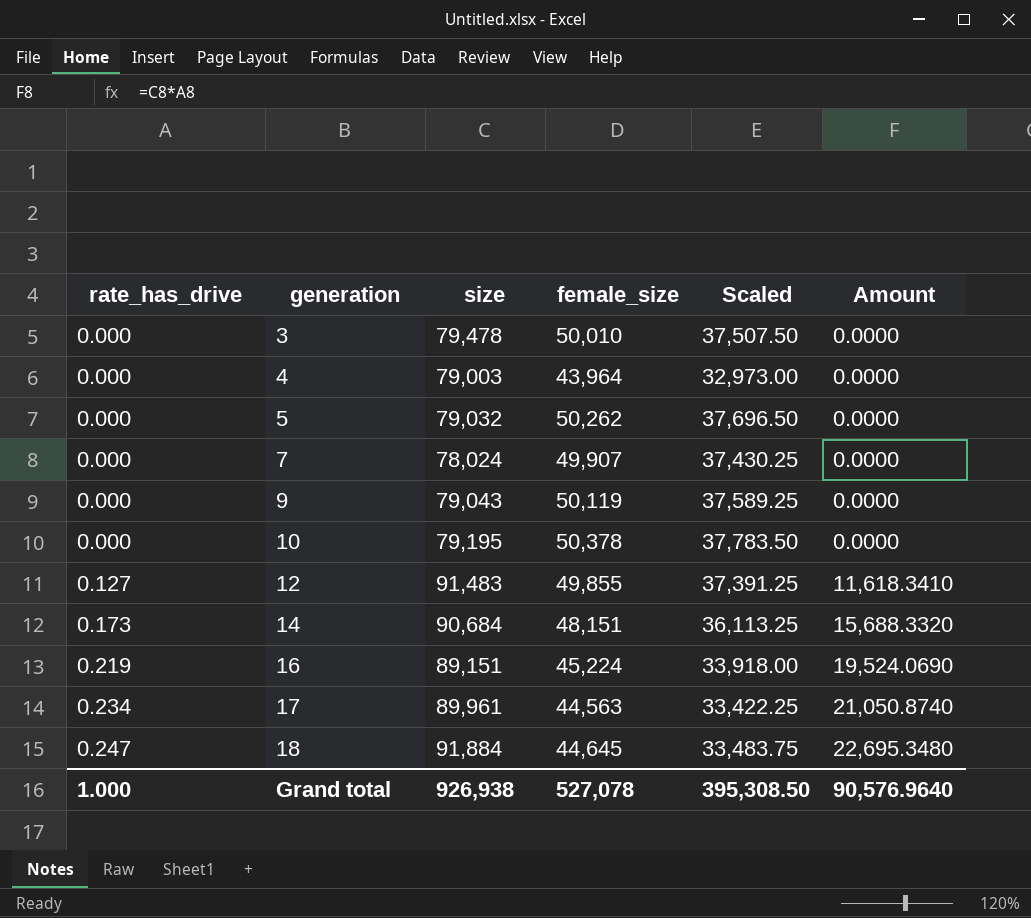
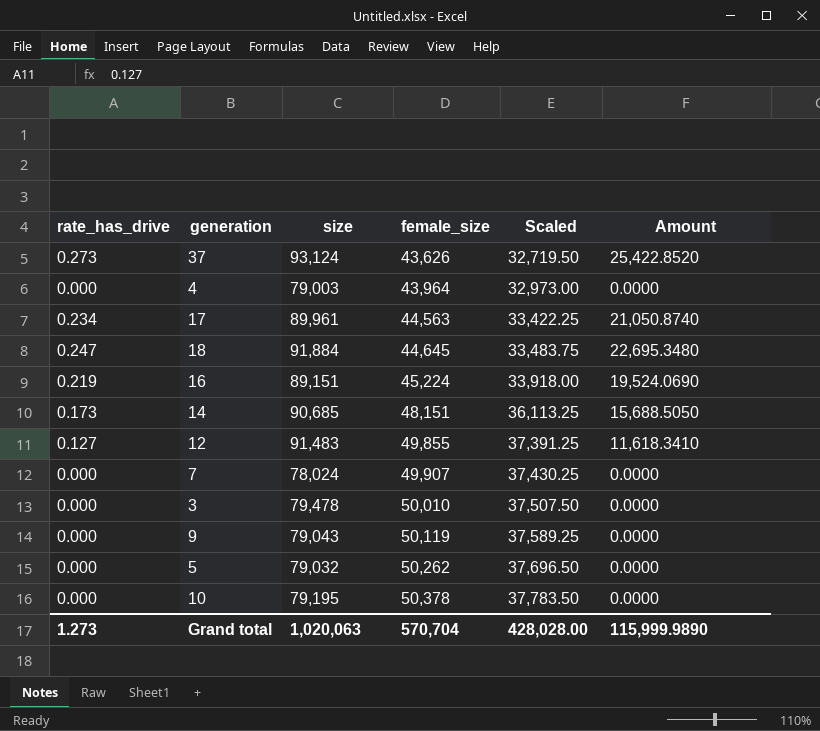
row order: rate_has_drive ascending -> female_size ascending
row 37: none -> 0.273 | 93,124 | 43,626 | 32,719.50 | 25,422.8520
14 | size: 90,684 -> 90,685
14 | Amount: 15,688.3320 -> 15,688.5050
Grand total | rate_has_drive: 1.000 -> 1.273
Grand total | size: 926,938 -> 1,020,063
Grand total | female_size: 527,078 -> 570,704
Grand total | Scaled: 395,308.50 -> 428,028.00
Grand total | Amount: 90,576.9640 -> 115,999.9890

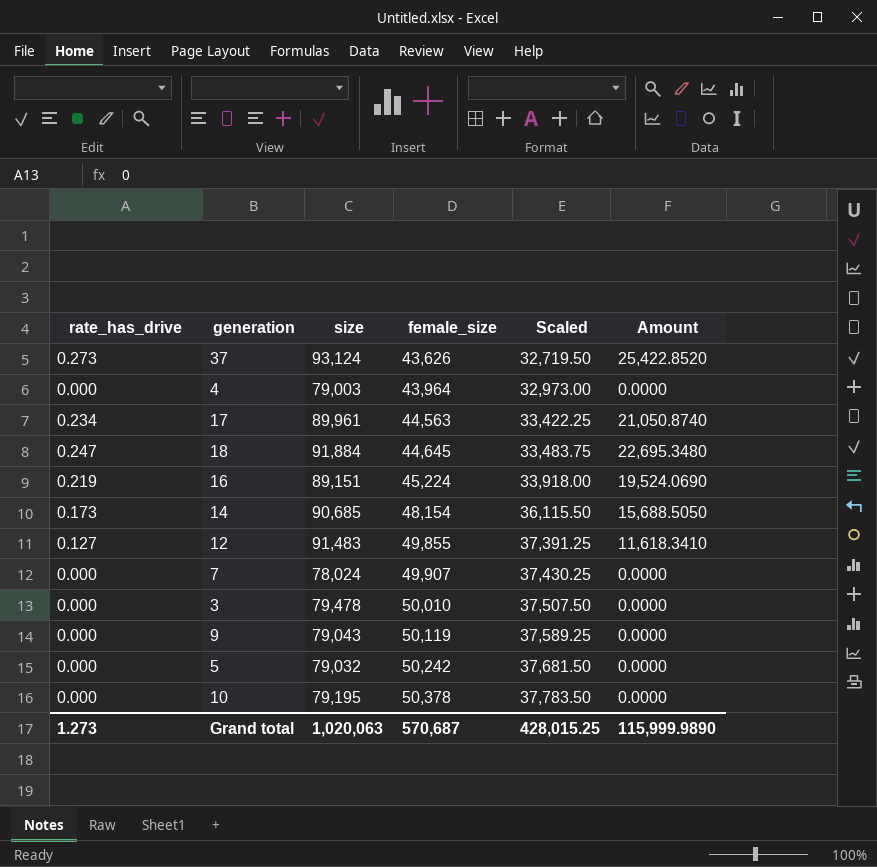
14 | female_size: 48,151 -> 48,154
14 | Scaled: 36,113.25 -> 36,115.50
5 | female_size: 50,262 -> 50,242
5 | Scaled: 37,696.50 -> 37,681.50
Grand total | female_size: 570,704 -> 570,687
Grand total | Scaled: 428,028.00 -> 428,015.25

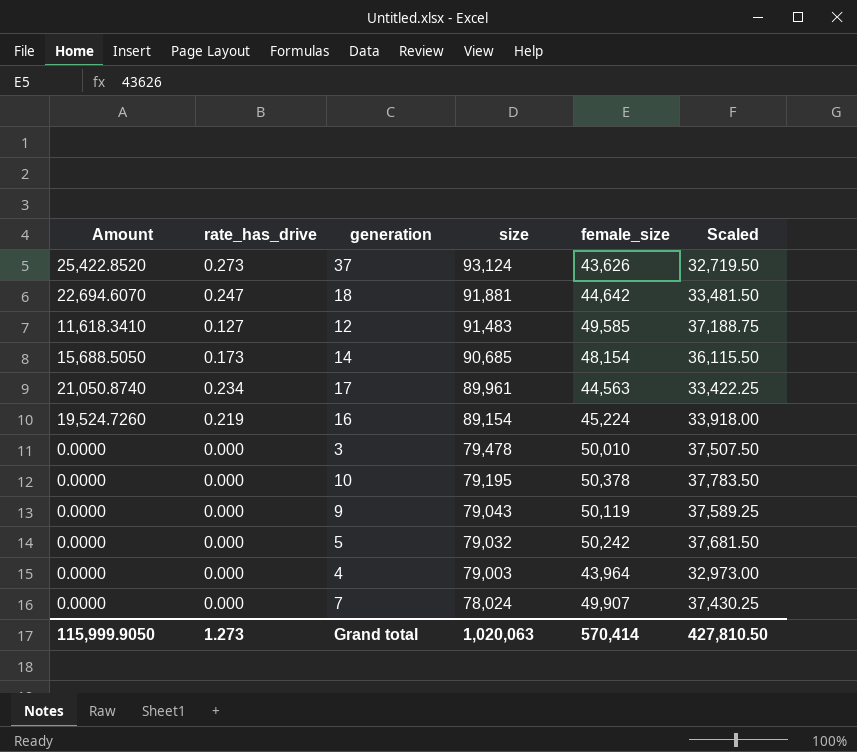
row order: female_size ascending -> size descending
column Amount | position: 6 -> 1
18 | Amount: 22,695.3480 -> 22,694.6070
18 | size: 91,884 -> 91,881
18 | female_size: 44,645 -> 44,642
18 | Scaled: 33,483.75 -> 33,481.50
12 | female_size: 49,855 -> 49,585
12 | Scaled: 37,391.25 -> 37,188.75
16 | Amount: 19,524.0690 -> 19,524.7260
16 | size: 89,151 -> 89,154
Grand total | Amount: 115,999.9890 -> 115,999.9050
Grand total | female_size: 570,687 -> 570,414
Grand total | Scaled: 428,015.25 -> 427,810.50

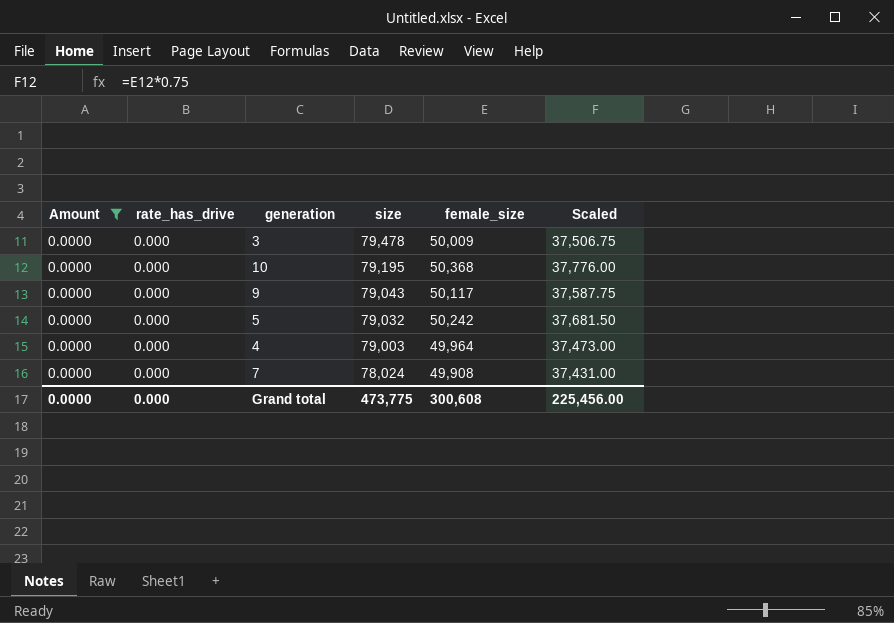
filter: none -> Amount = 0.0000
3 | female_size: 50,010 -> 50,009
3 | Scaled: 37,507.50 -> 37,506.75
10 | female_size: 50,378 -> 50,368
10 | Scaled: 37,783.50 -> 37,776.00
9 | female_size: 50,119 -> 50,117
9 | Scaled: 37,589.25 -> 37,587.75
4 | female_size: 43,964 -> 49,964
4 | Scaled: 32,973.00 -> 37,473.00
7 | female_size: 49,907 -> 49,908
7 | Scaled: 37,430.25 -> 37,431.00
Grand total | Amount: 115,999.9050 -> 0.0000
Grand total | rate_has_drive: 1.273 -> 0.000
Grand total | size: 1,020,063 -> 473,775
Grand total | female_size: 570,414 -> 300,608
Grand total | Scaled: 427,810.50 -> 225,456.00

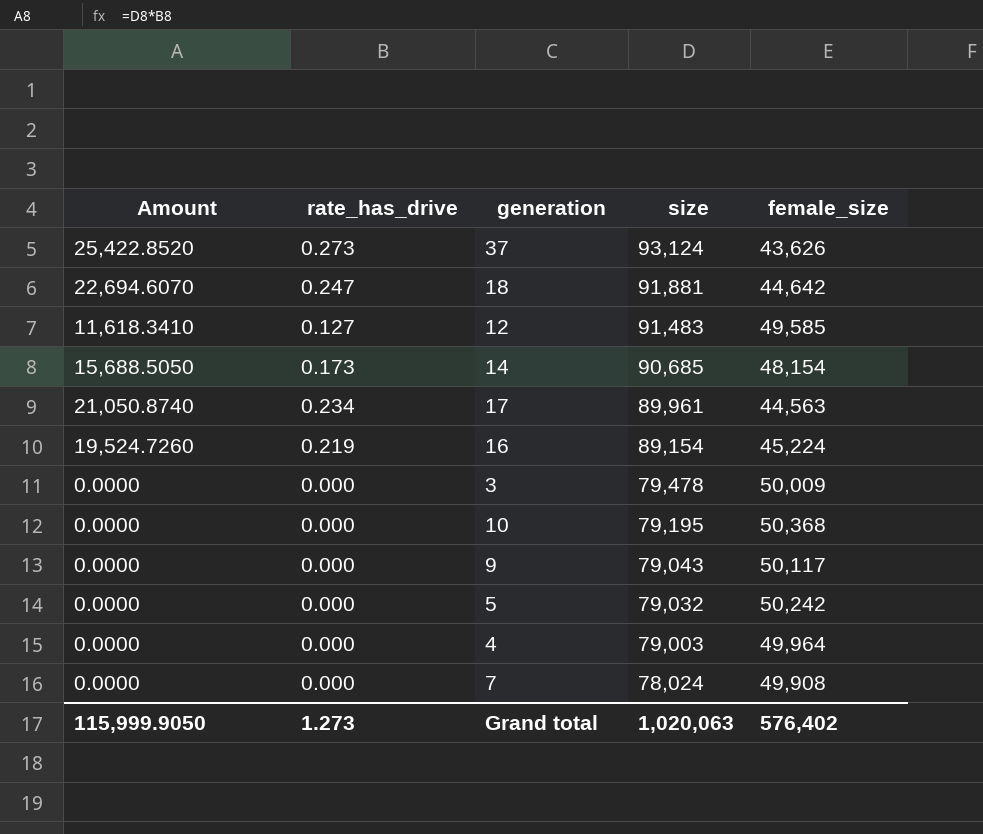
filter: Amount = 0.0000 -> none
column Scaled | formula: [female_size] * 0.75 -> none
Grand total | Amount: 0.0000 -> 115,999.9050
Grand total | rate_has_drive: 0.000 -> 1.273
Grand total | size: 473,775 -> 1,020,063
Grand total | female_size: 300,608 -> 576,402

